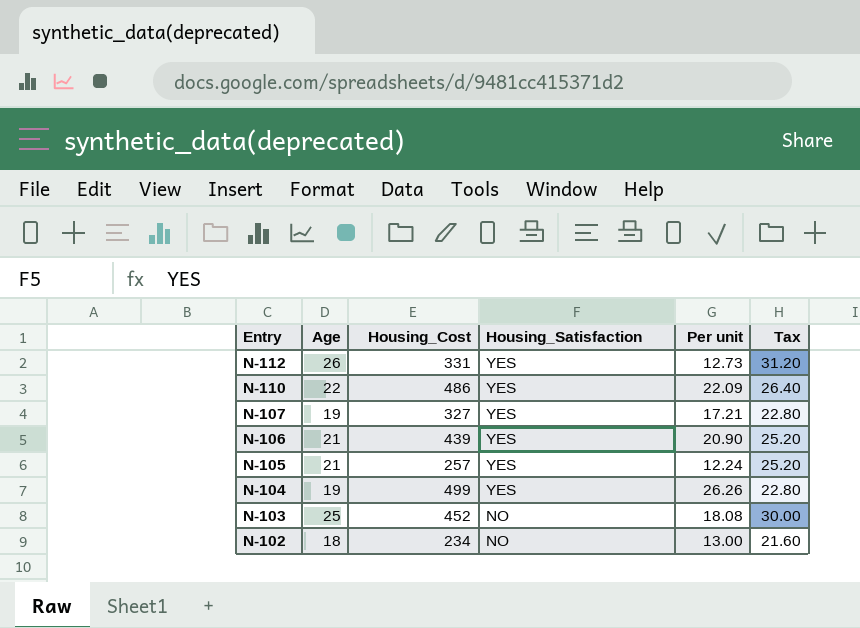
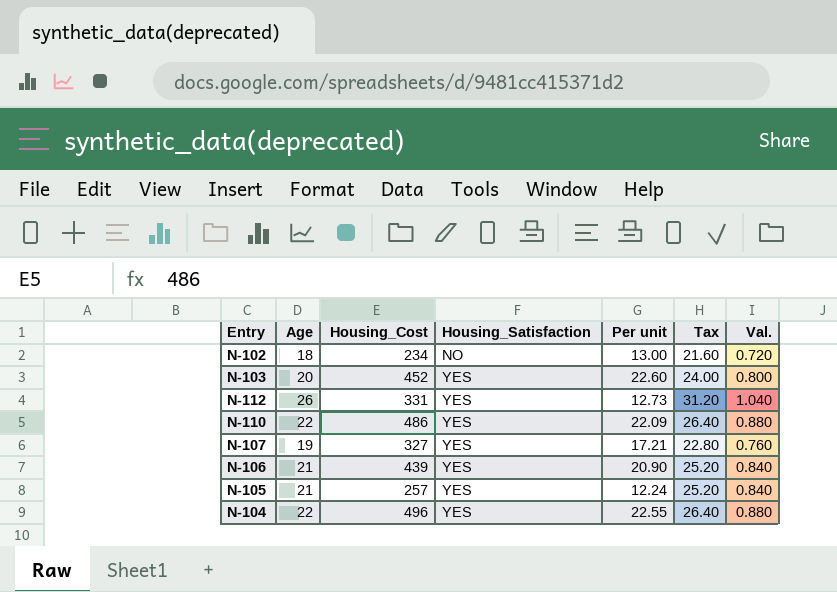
row order: Entry descending -> Housing_Satisfaction ascending
column Val. | formula: none -> [Age] * 0.04
N-103 | Age: 25 -> 20
N-103 | Housing_Satisfaction: NO -> YES
N-103 | Per unit: 18.08 -> 22.60
N-103 | Tax: 30.00 -> 24.00
N-104 | Age: 19 -> 22
N-104 | Housing_Cost: 499 -> 496
N-104 | Per unit: 26.26 -> 22.55
N-104 | Tax: 22.80 -> 26.40

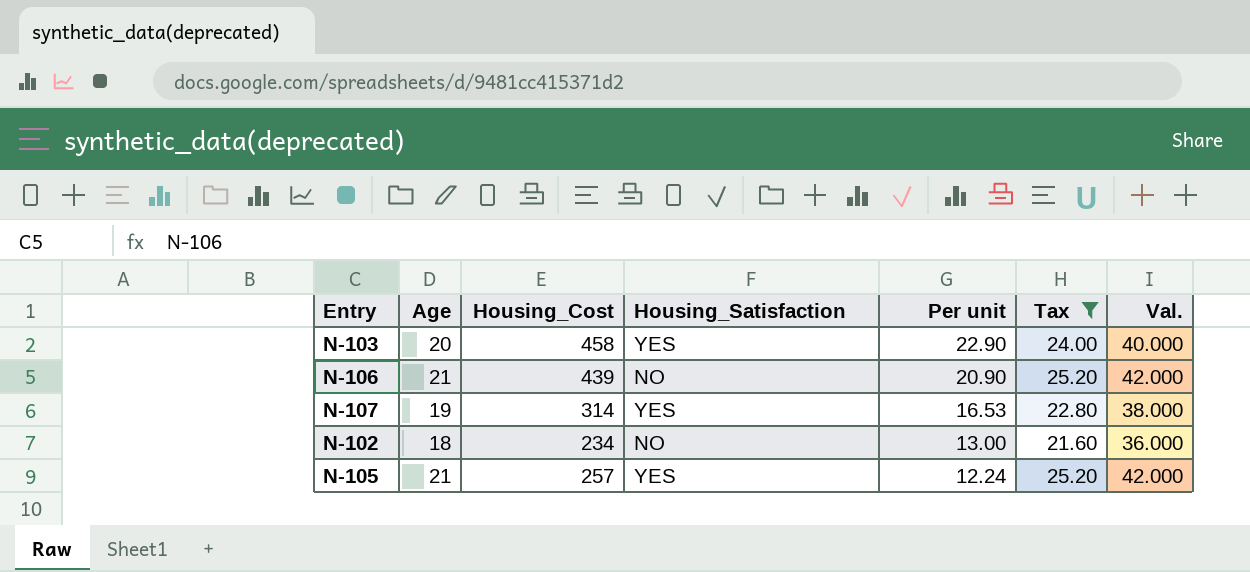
filter: none -> Tax <= 25.20
row order: Housing_Satisfaction ascending -> Per unit descending
column Val. | formula: [Age] * 0.04 -> [Age] * 2
N-103 | Housing_Cost: 452 -> 458
N-103 | Per unit: 22.60 -> 22.90
N-106 | Housing_Satisfaction: YES -> NO
N-107 | Housing_Cost: 327 -> 314
N-107 | Per unit: 17.21 -> 16.53

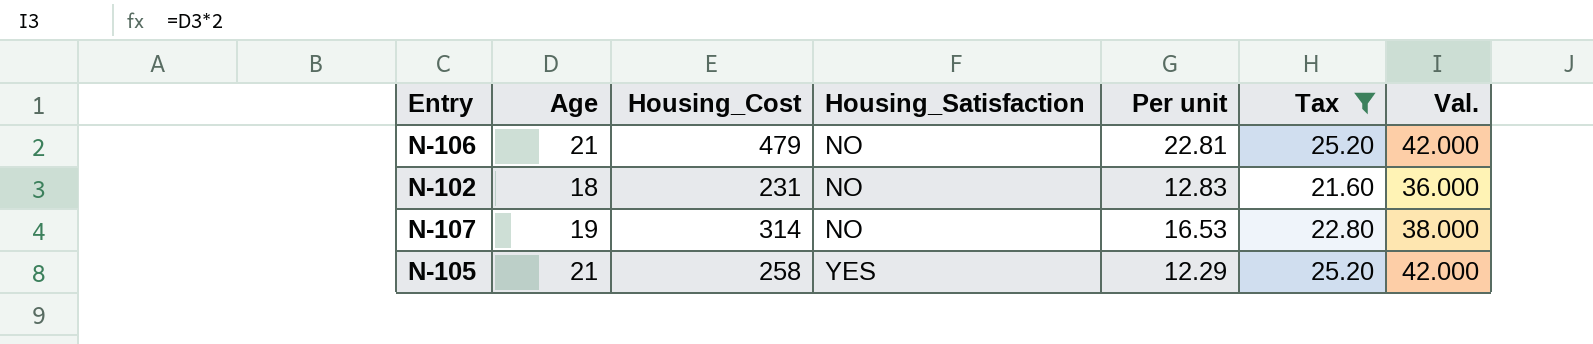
row order: Per unit descending -> Housing_Satisfaction ascending
row N-103: 20 | 458 | YES | 22.90 | 24.00 | 40.000 -> none
N-106 | Housing_Cost: 439 -> 479
N-106 | Per unit: 20.90 -> 22.81
N-102 | Housing_Cost: 234 -> 231
N-102 | Per unit: 13.00 -> 12.83
N-107 | Housing_Satisfaction: YES -> NO
N-105 | Housing_Cost: 257 -> 258
N-105 | Per unit: 12.24 -> 12.29

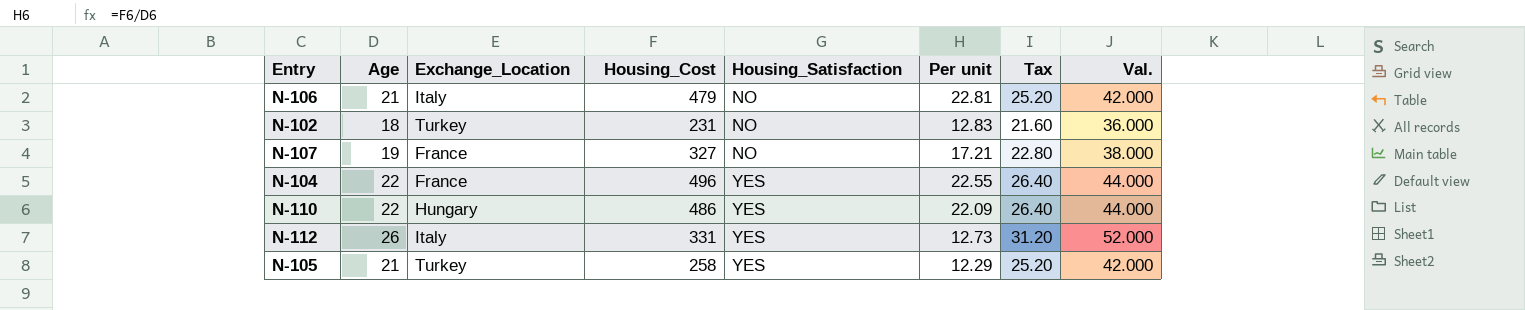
filter: Tax <= 25.20 -> none
column Exchange_Location | position: none -> 3
N-107 | Housing_Cost: 314 -> 327
N-107 | Per unit: 16.53 -> 17.21

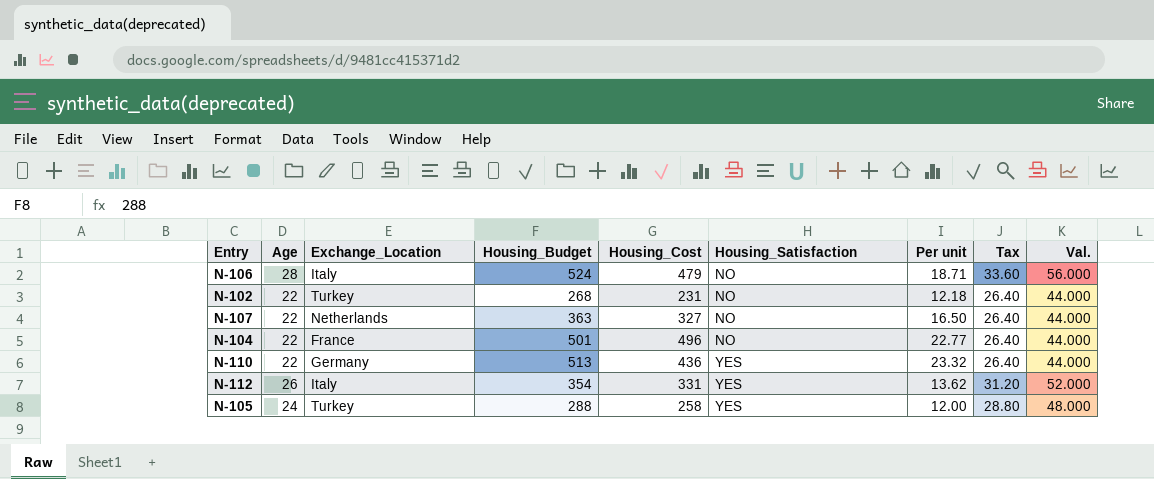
column Housing_Budget | position: none -> 4
column Per unit | formula: [Housing_Cost] / [Age] -> [Housing_Budget] / [Age]
N-106 | Age: 21 -> 28
N-106 | Tax: 25.20 -> 33.60
N-106 | Val.: 42.000 -> 56.000
N-102 | Age: 18 -> 22
N-102 | Tax: 21.60 -> 26.40
N-102 | Val.: 36.000 -> 44.000
N-107 | Age: 19 -> 22
N-107 | Exchange_Location: France -> Netherlands
N-107 | Tax: 22.80 -> 26.40
N-107 | Val.: 38.000 -> 44.000
N-104 | Housing_Satisfaction: YES -> NO
N-110 | Exchange_Location: Hungary -> Germany
N-110 | Housing_Cost: 486 -> 436
N-105 | Age: 21 -> 24
N-105 | Tax: 25.20 -> 28.80
N-105 | Val.: 42.000 -> 48.000

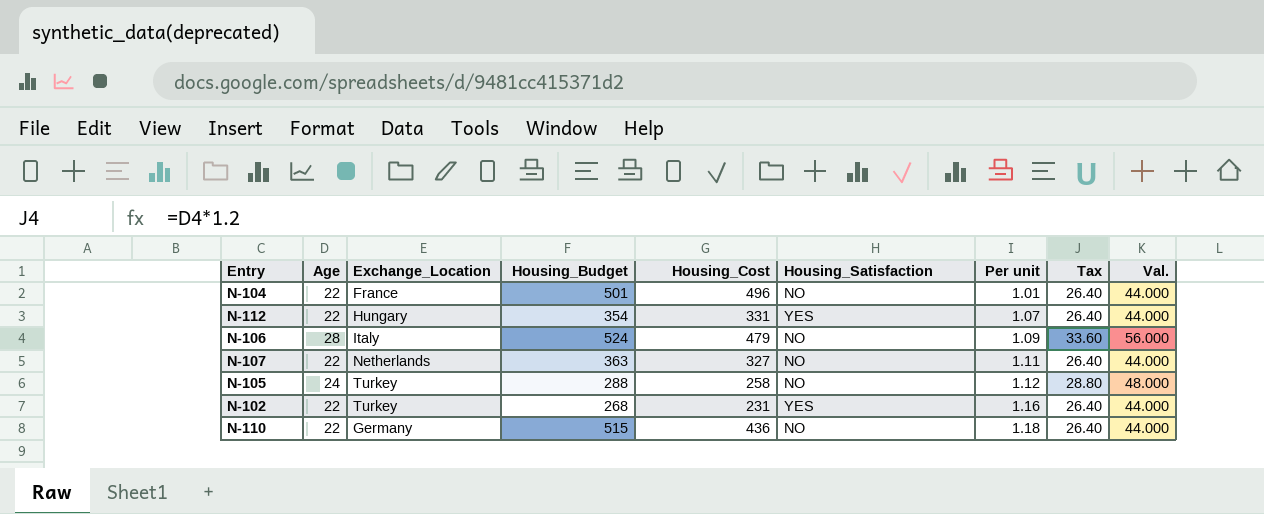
row order: Housing_Satisfaction ascending -> Per unit ascending
column Per unit | formula: [Housing_Budget] / [Age] -> [Housing_Budget] / [Housing_Cost]
N-112 | Age: 26 -> 22
N-112 | Exchange_Location: Italy -> Hungary
N-112 | Tax: 31.20 -> 26.40
N-112 | Val.: 52.000 -> 44.000
N-105 | Housing_Satisfaction: YES -> NO
N-102 | Housing_Satisfaction: NO -> YES
N-110 | Housing_Budget: 513 -> 515
N-110 | Housing_Satisfaction: YES -> NO

